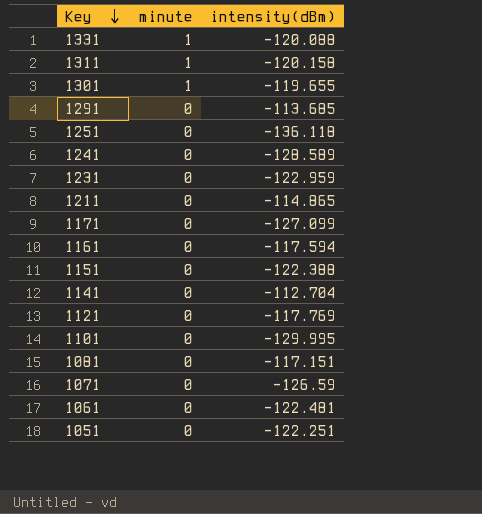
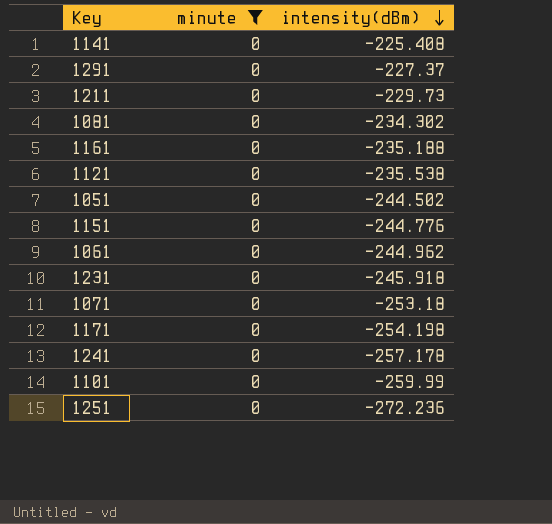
filter: none -> minute = 0
row order: Key descending -> intensity(dBm) descending
1141 | intensity(dBm): -112.704 -> -225.408
1291 | intensity(dBm): -113.685 -> -227.37
1211 | intensity(dBm): -114.865 -> -229.73
1081 | intensity(dBm): -117.151 -> -234.302
1161 | intensity(dBm): -117.594 -> -235.188
1121 | intensity(dBm): -117.769 -> -235.538
1051 | intensity(dBm): -122.251 -> -244.502
1151 | intensity(dBm): -122.388 -> -244.776
1061 | intensity(dBm): -122.481 -> -244.962
1231 | intensity(dBm): -122.959 -> -245.918
1071 | intensity(dBm): -126.59 -> -253.18
1171 | intensity(dBm): -127.099 -> -254.198
1241 | intensity(dBm): -128.589 -> -257.178
1101 | intensity(dBm): -129.995 -> -259.99
1251 | intensity(dBm): -136.118 -> -272.236

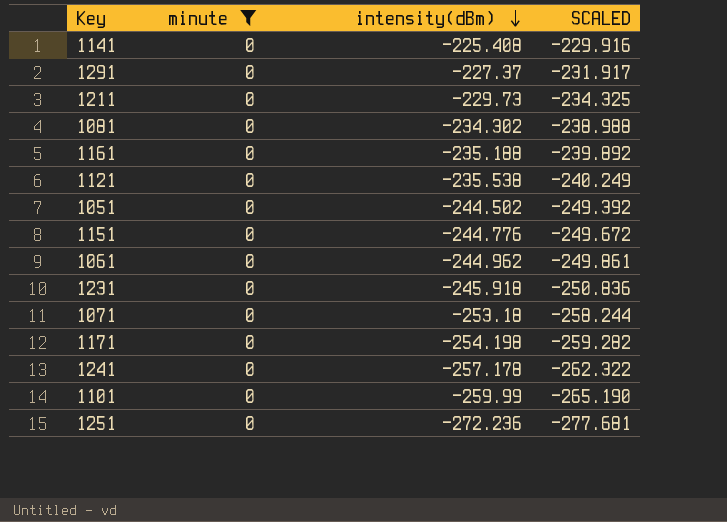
column SCALED | formula: none -> [intensity(dBm)] * 1.02

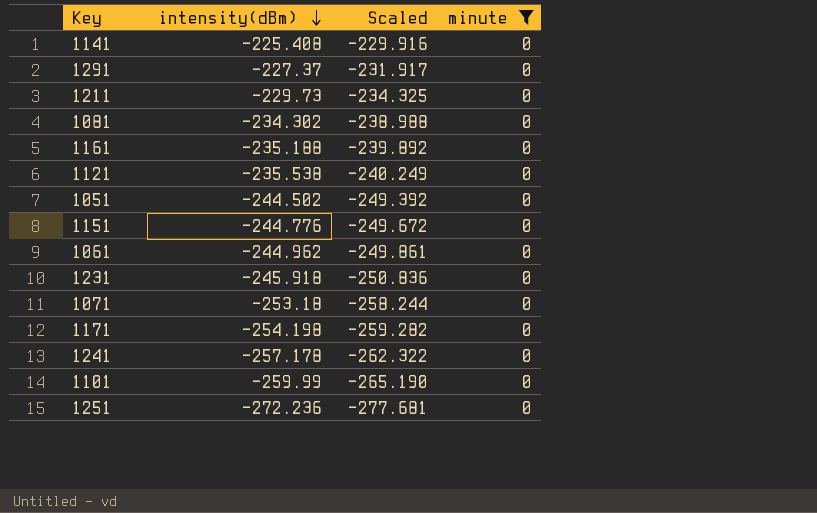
column name: SCALED -> Scaled
column minute | position: 2 -> 4

